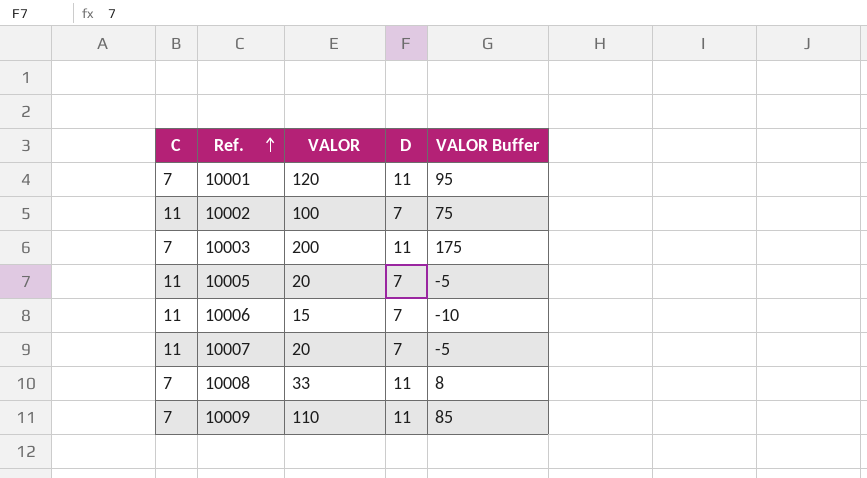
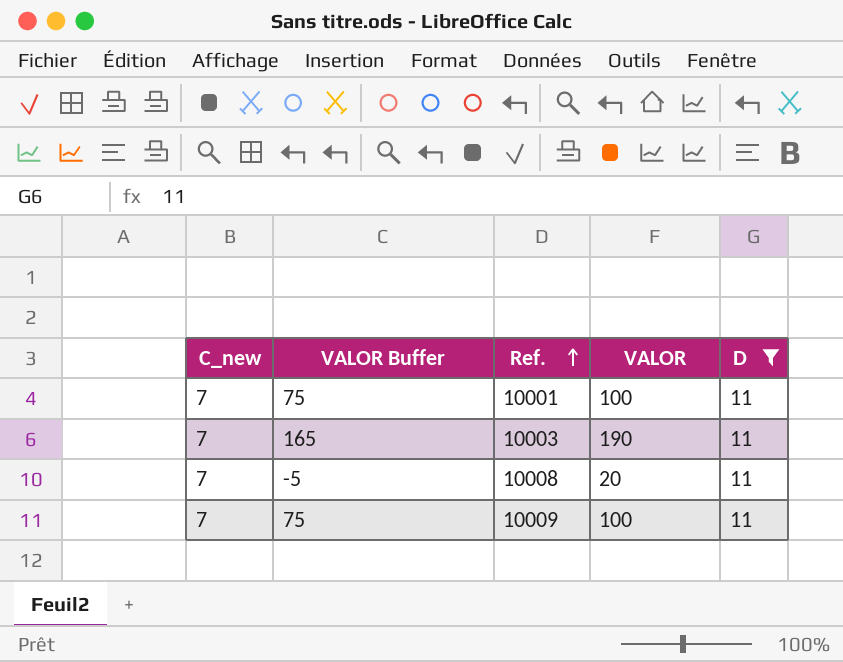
filter: none -> D = 11
column name: C -> C_new
column VALOR Buffer | position: 5 -> 2
10001 | VALOR Buffer: 95 -> 75
10001 | VALOR: 120 -> 100
10003 | VALOR Buffer: 175 -> 165
10003 | VALOR: 200 -> 190
10008 | VALOR Buffer: 8 -> -5
10008 | VALOR: 33 -> 20
10009 | VALOR Buffer: 85 -> 75
10009 | VALOR: 110 -> 100

